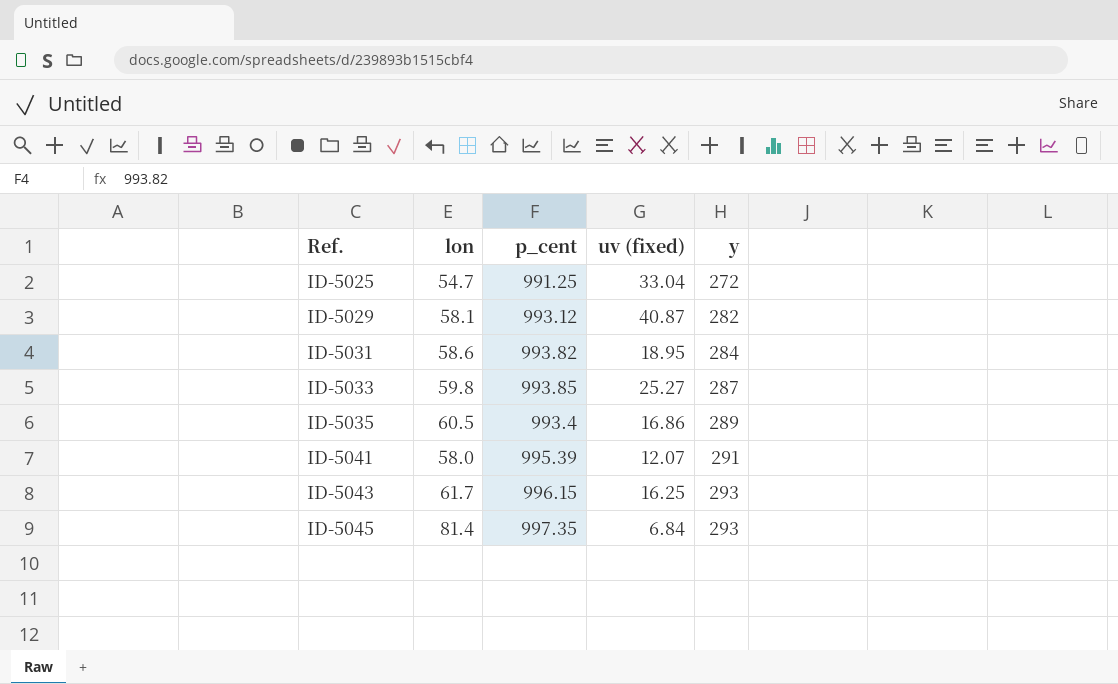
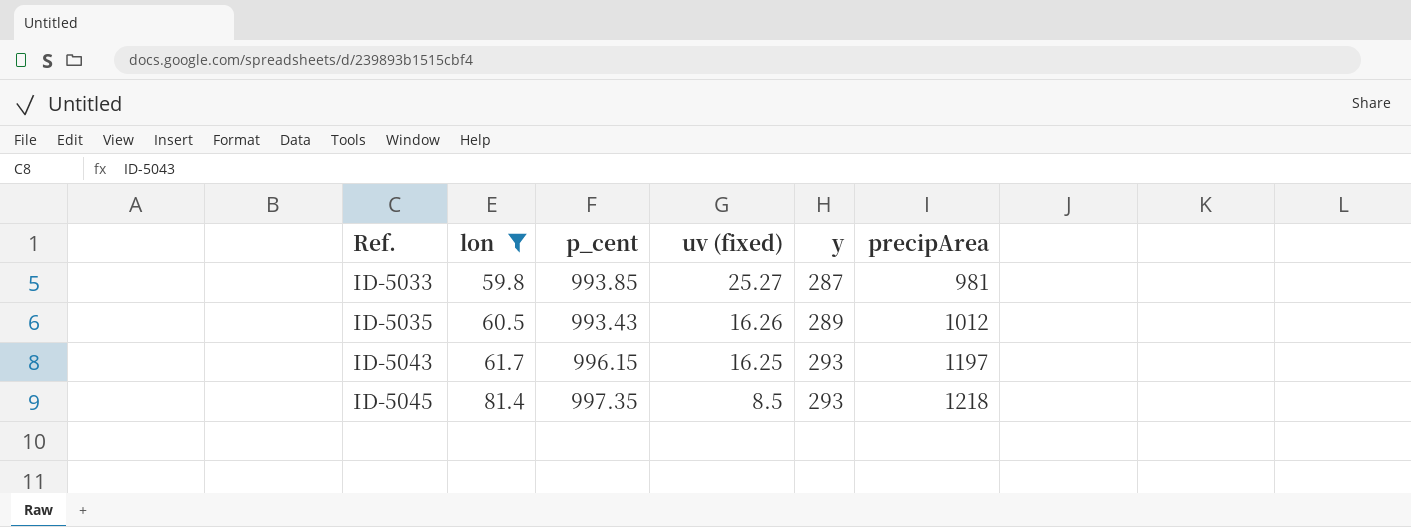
filter: none -> lon >= 59.8
column precipArea | position: none -> 6
ID-5035 | p_cent: 993.4 -> 993.43
ID-5035 | uv (fixed): 16.86 -> 16.26
ID-5045 | uv (fixed): 6.84 -> 8.5

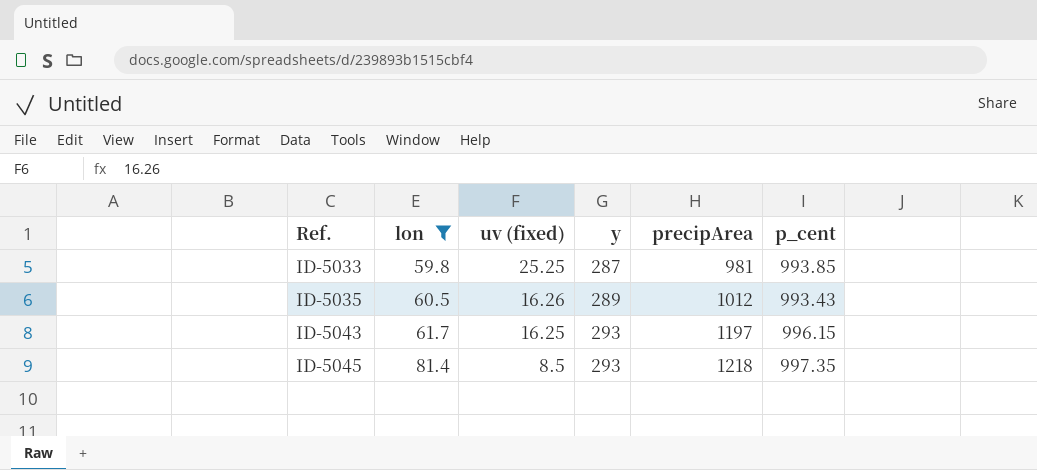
column p_cent | position: 3 -> 6
ID-5033 | uv (fixed): 25.27 -> 25.25

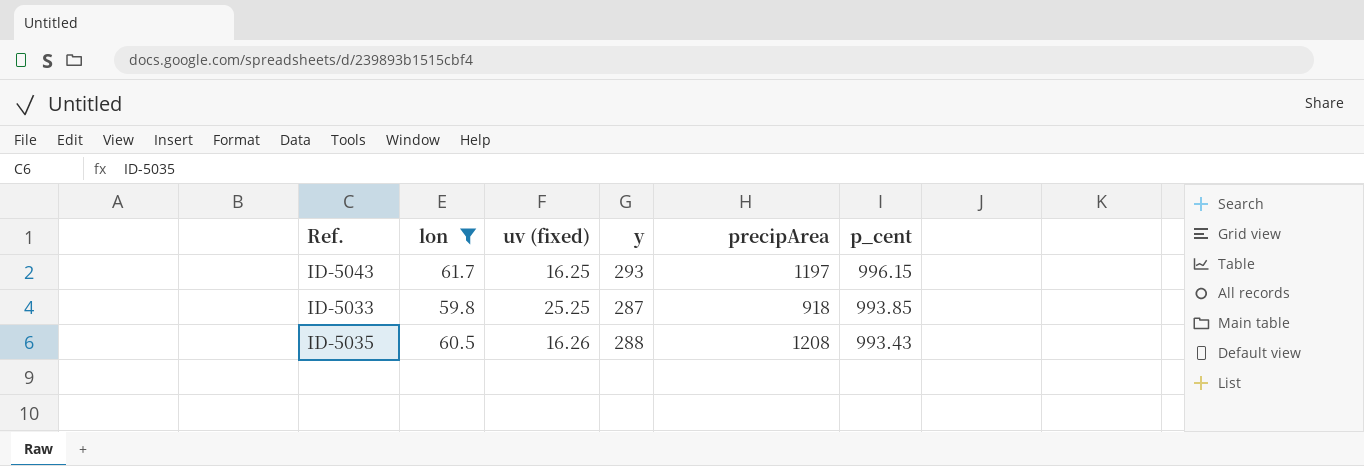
row order: Ref. ascending -> p_cent descending
row ID-5045: 81.4 | 8.5 | 293 | 1218 | 997.35 -> none
ID-5033 | precipArea: 981 -> 918
ID-5035 | y: 289 -> 288
ID-5035 | precipArea: 1012 -> 1208

